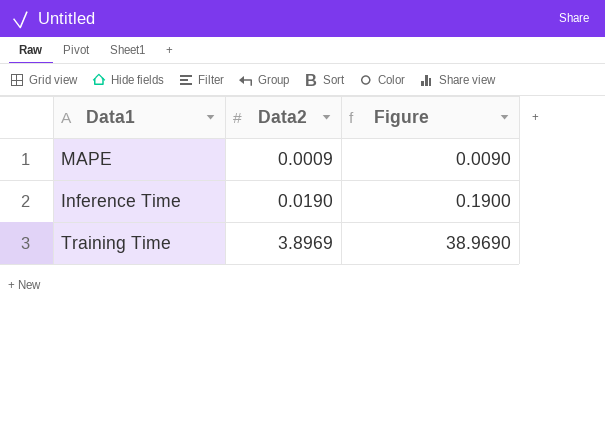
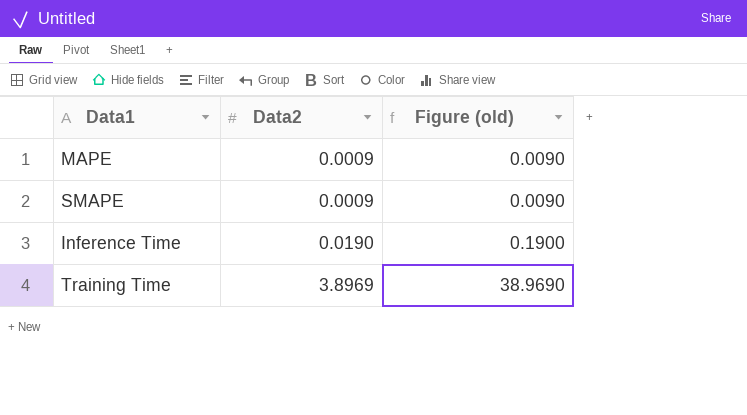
column name: Figure -> Figure (old)
row SMAPE: none -> 0.0009 | 0.0090

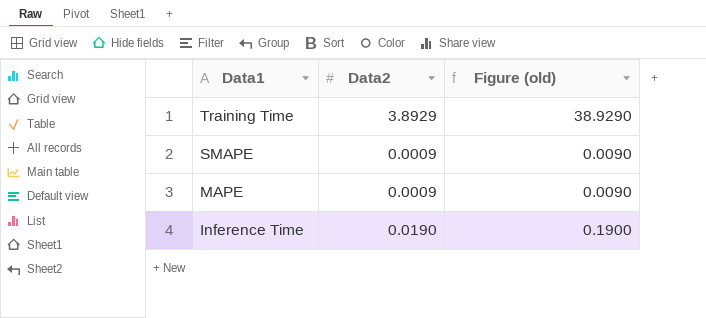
row order: Data2 ascending -> Data1 descending
Training Time | Data2: 3.8969 -> 3.8929
Training Time | Figure (old): 38.9690 -> 38.9290

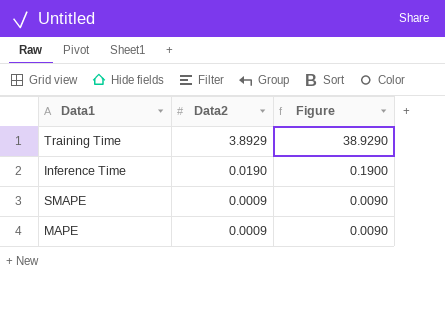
row order: Data1 descending -> Data2 descending
column name: Figure (old) -> Figure

